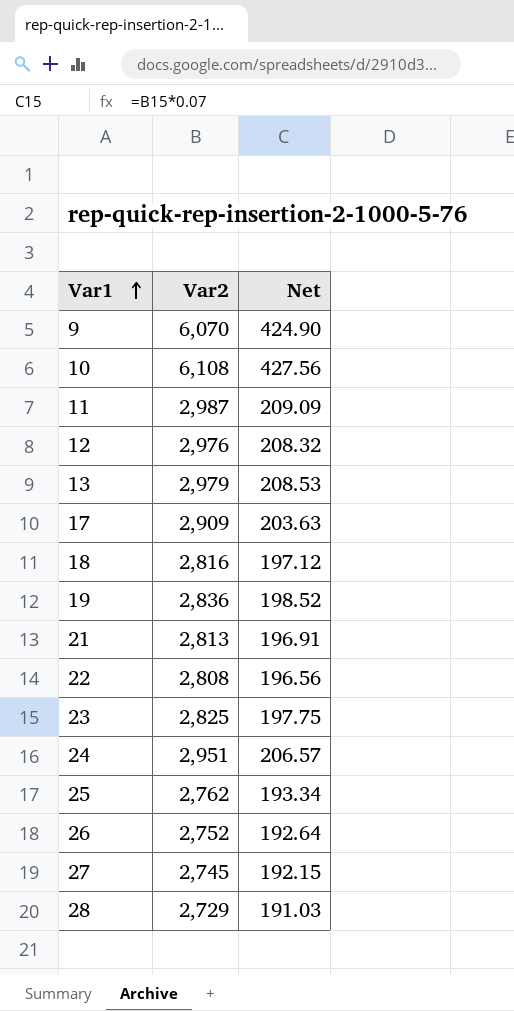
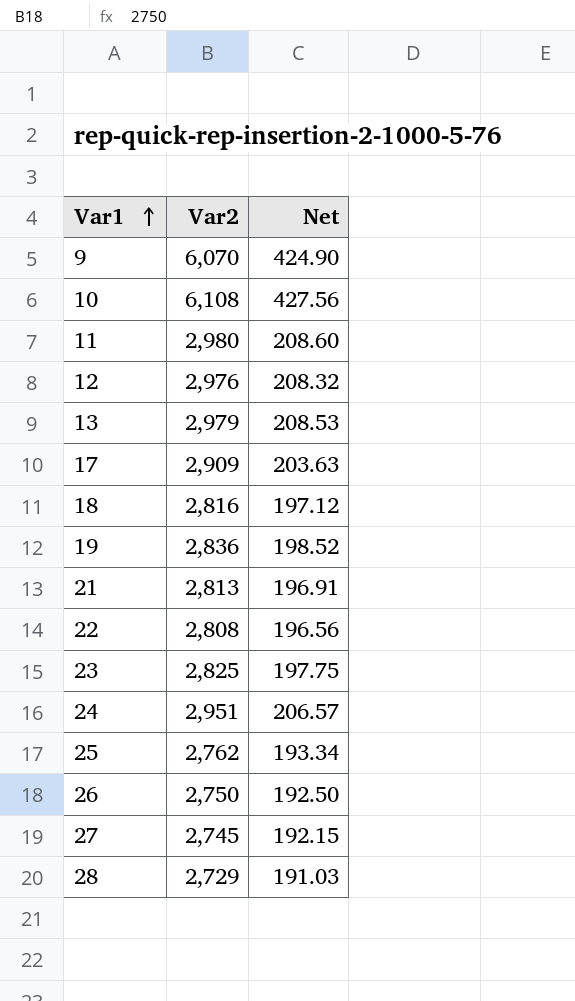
11 | Var2: 2,987 -> 2,980
11 | Net: 209.09 -> 208.60
26 | Var2: 2,752 -> 2,750
26 | Net: 192.64 -> 192.50

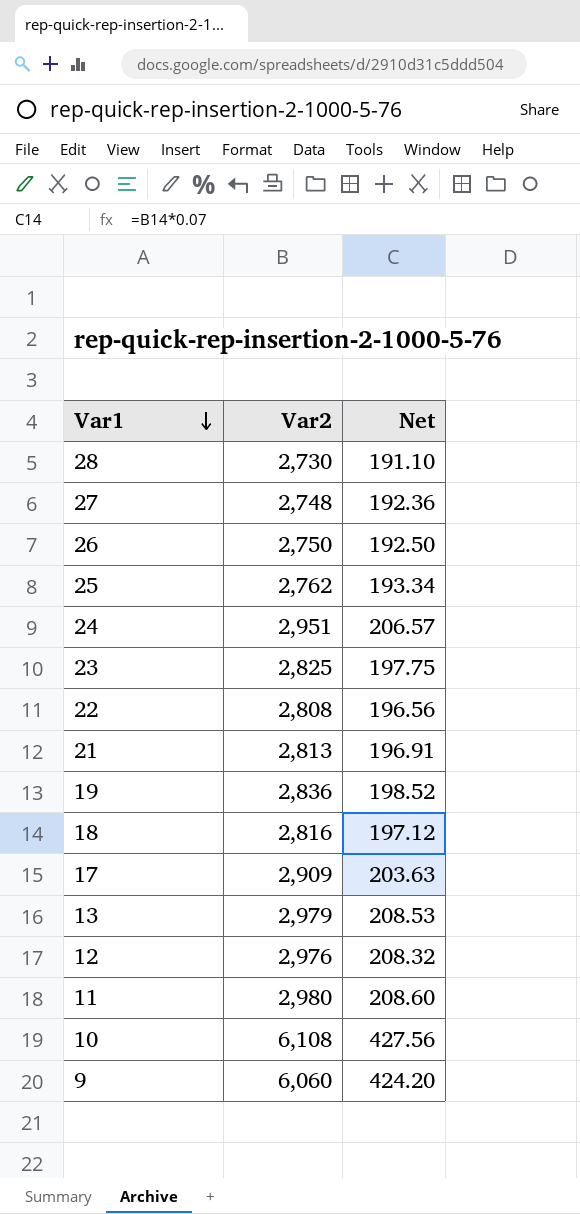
row order: Var1 ascending -> Var1 descending
28 | Var2: 2,729 -> 2,730
28 | Net: 191.03 -> 191.10
27 | Var2: 2,745 -> 2,748
27 | Net: 192.15 -> 192.36
9 | Var2: 6,070 -> 6,060
9 | Net: 424.90 -> 424.20

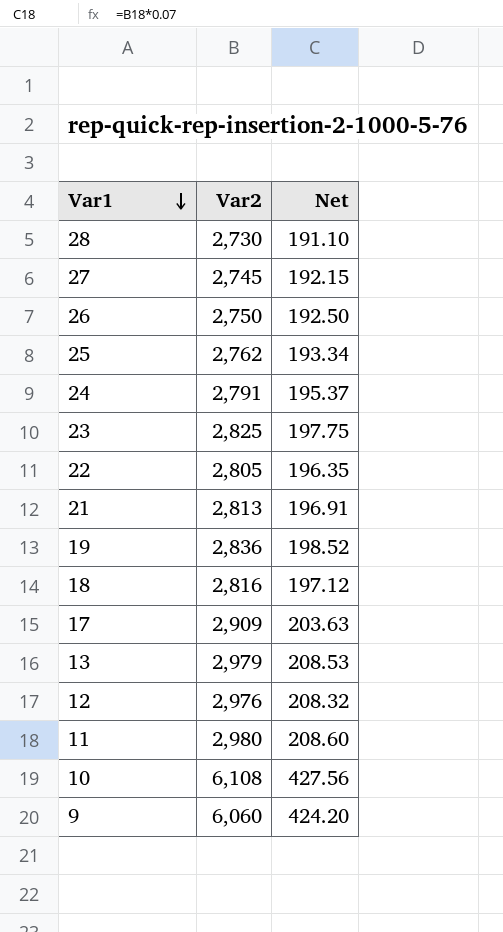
27 | Var2: 2,748 -> 2,745
27 | Net: 192.36 -> 192.15
24 | Var2: 2,951 -> 2,791
24 | Net: 206.57 -> 195.37
22 | Var2: 2,808 -> 2,805
22 | Net: 196.56 -> 196.35

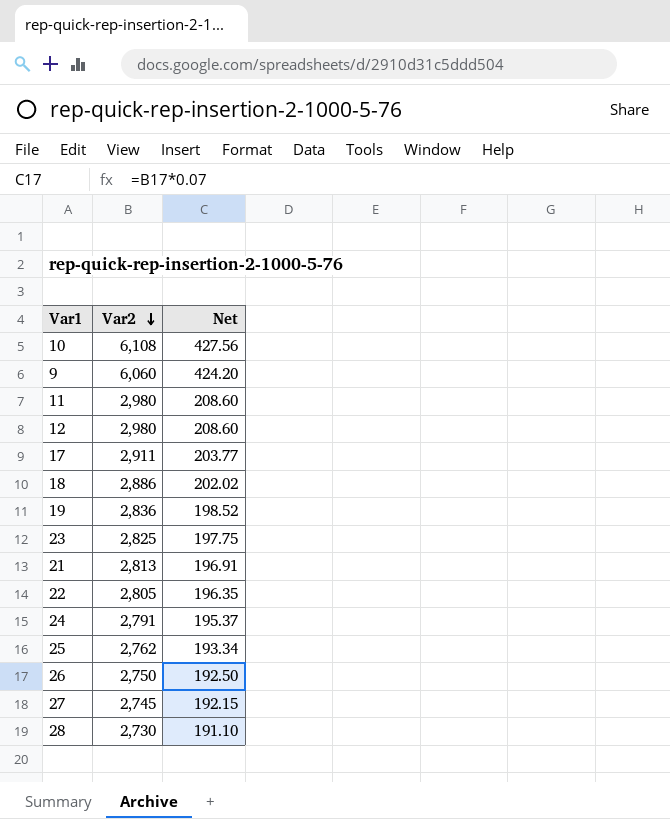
row order: Var1 descending -> Var2 descending
row 13: 2,979 | 208.53 -> none
12 | Var2: 2,976 -> 2,980
12 | Net: 208.32 -> 208.60
17 | Var2: 2,909 -> 2,911
17 | Net: 203.63 -> 203.77
18 | Var2: 2,816 -> 2,886
18 | Net: 197.12 -> 202.02

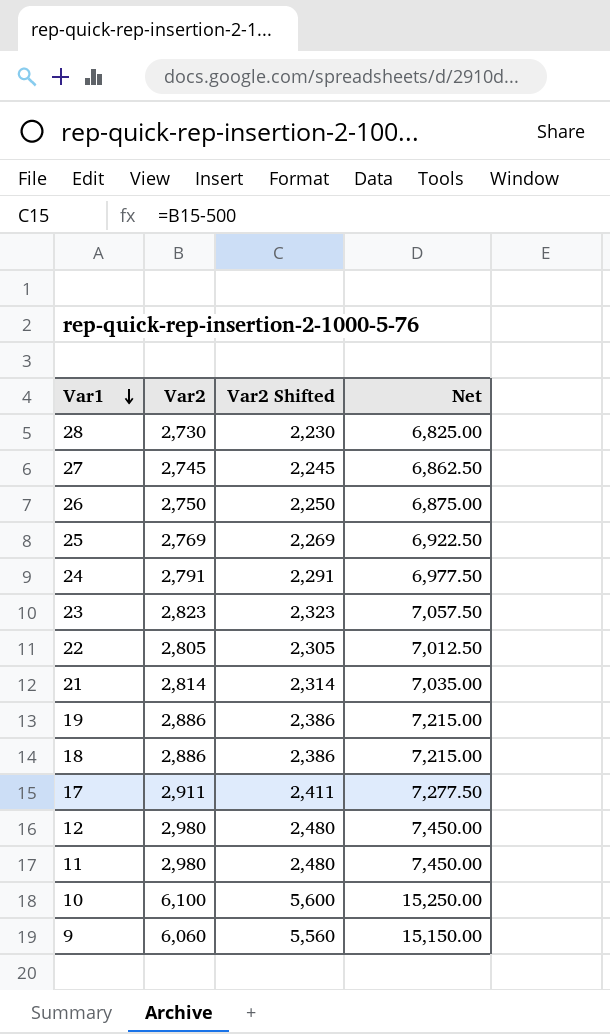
row order: Var2 descending -> Var1 descending
column Var2 Shifted | formula: none -> [Var2] - 500
column Net | formula: [Var2] * 0.07 -> [Var2] * 2.5
25 | Var2: 2,762 -> 2,769
23 | Var2: 2,825 -> 2,823
21 | Var2: 2,813 -> 2,814
19 | Var2: 2,836 -> 2,886
10 | Var2: 6,108 -> 6,100

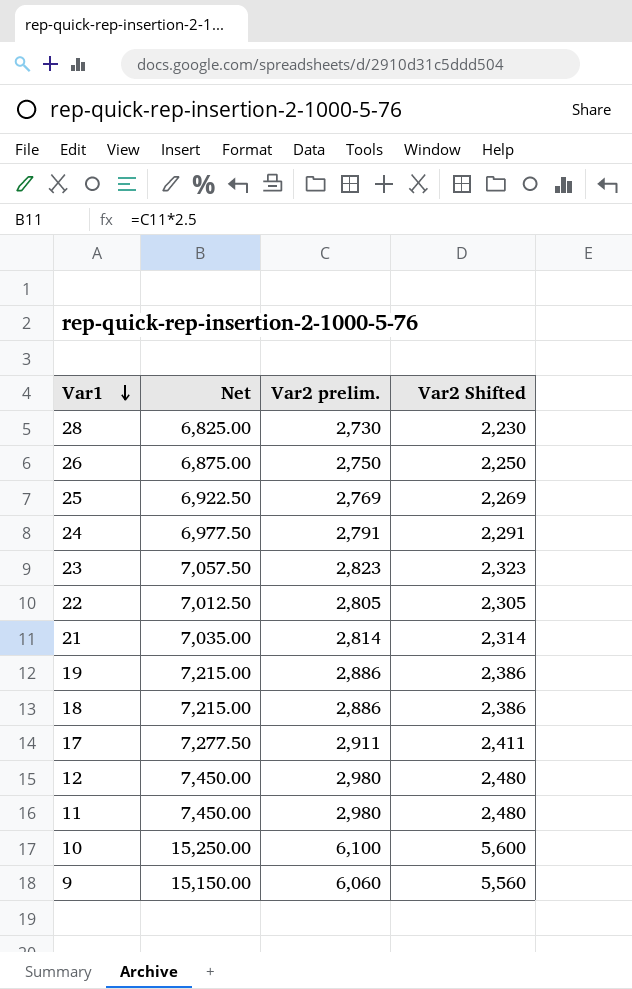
column Net | position: 4 -> 2
column name: Var2 -> Var2 prelim.
row 27: 2,745 | 2,245 | 6,862.50 -> none

